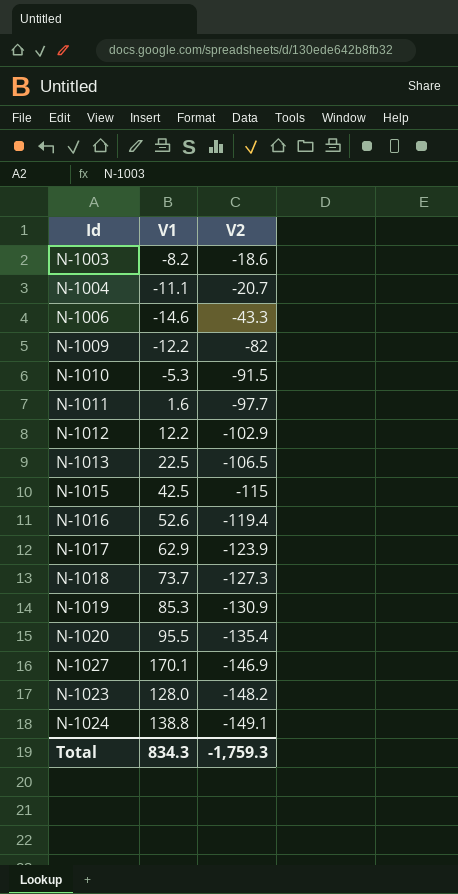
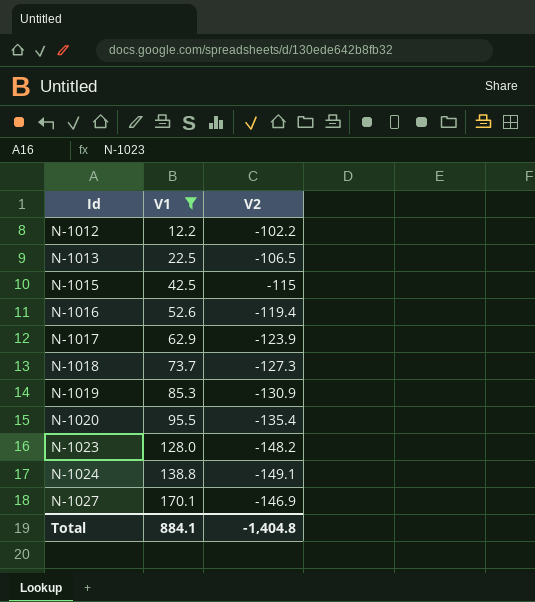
filter: none -> V1 >= 12.2
row order: V2 descending -> Id ascending
N-1012 | V2: -102.9 -> -102.2
Total | V1: 834.3 -> 884.1
Total | V2: -1,759.3 -> -1,404.8

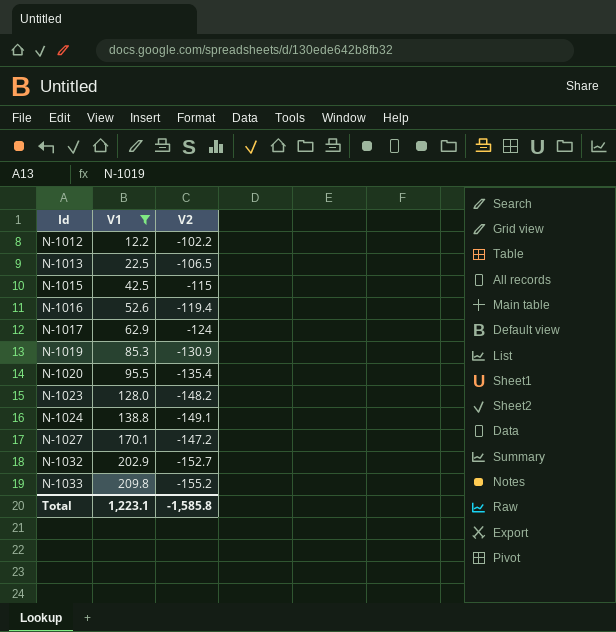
row N-1018: 73.7 | -127.3 -> none
N-1017 | V2: -123.9 -> -124
N-1027 | V2: -146.9 -> -147.2
row N-1032: none -> 202.9 | -152.7
row N-1033: none -> 209.8 | -155.2
Total | V1: 884.1 -> 1,223.1
Total | V2: -1,404.8 -> -1,585.8

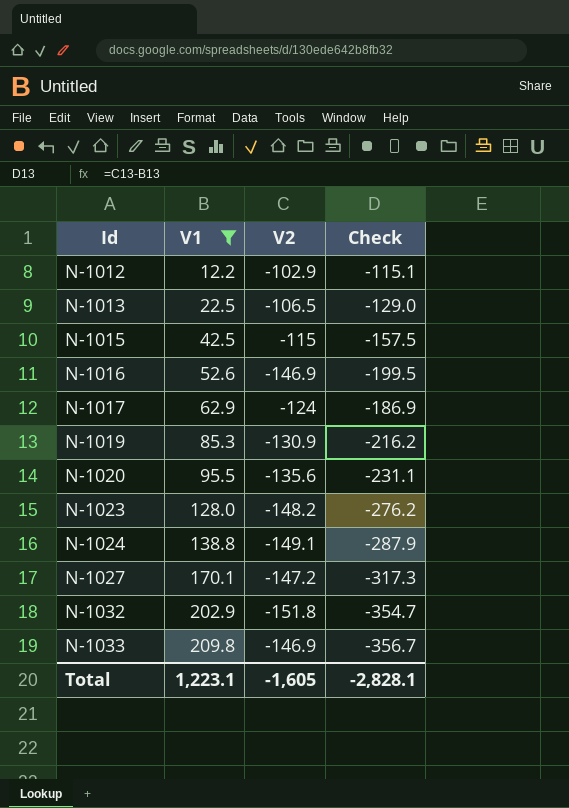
column Check | formula: none -> [V2] - [V1]
N-1012 | V2: -102.2 -> -102.9
N-1016 | V2: -119.4 -> -146.9
N-1020 | V2: -135.4 -> -135.6
N-1032 | V2: -152.7 -> -151.8
N-1033 | V2: -155.2 -> -146.9
Total | V2: -1,585.8 -> -1,605

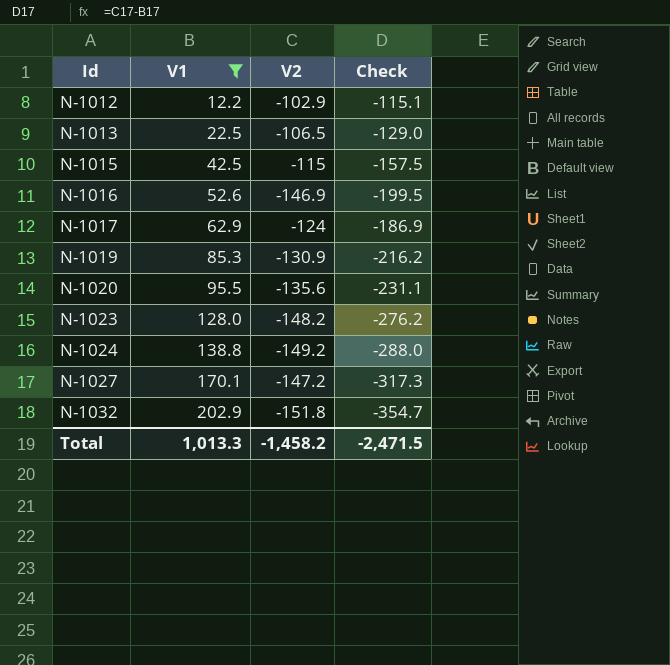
row N-1033: 209.8 | -146.9 | -356.7 -> none
N-1024 | V2: -149.1 -> -149.2
N-1024 | Check: -287.9 -> -288.0
Total | V1: 1,223.1 -> 1,013.3
Total | V2: -1,605 -> -1,458.2
Total | Check: -2,828.1 -> -2,471.5

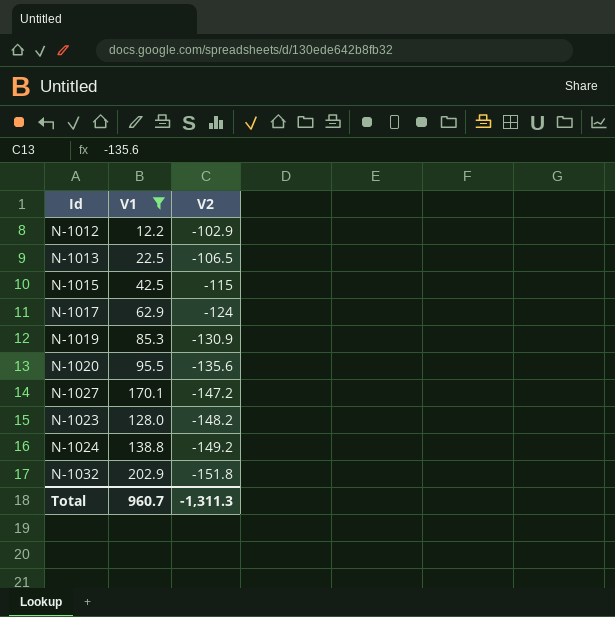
row order: Id ascending -> V2 descending
column Check | formula: [V2] - [V1] -> none
row N-1016: 52.6 | -146.9 | -199.5 -> none
Total | V1: 1,013.3 -> 960.7
Total | V2: -1,458.2 -> -1,311.3

